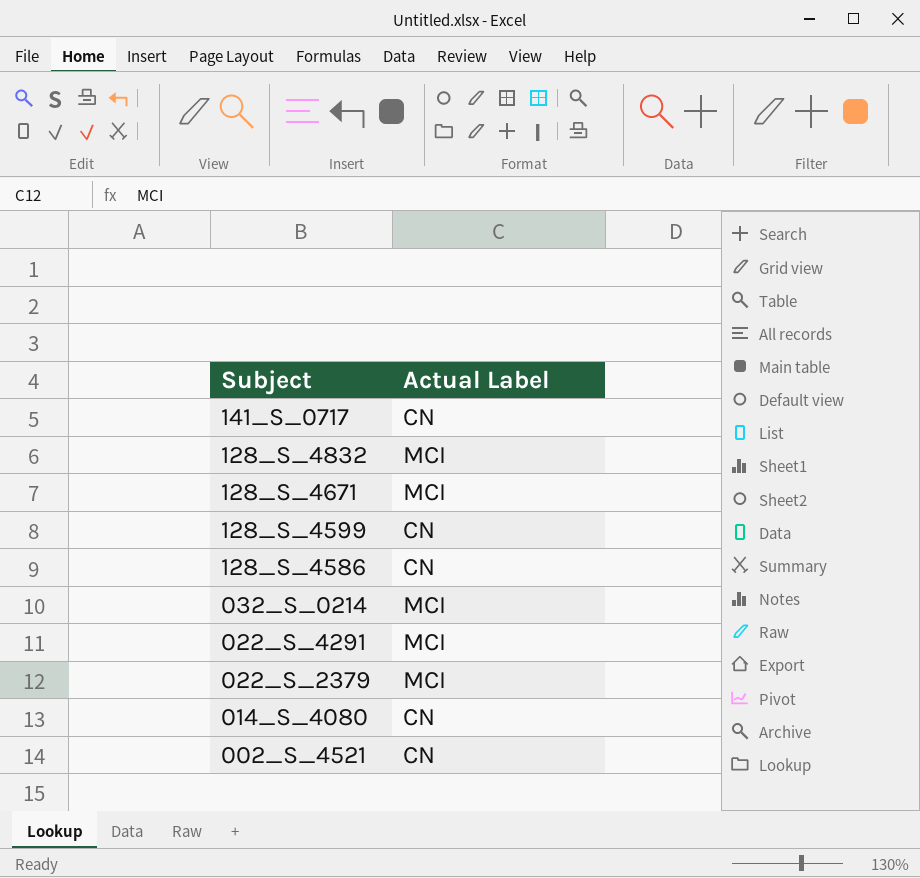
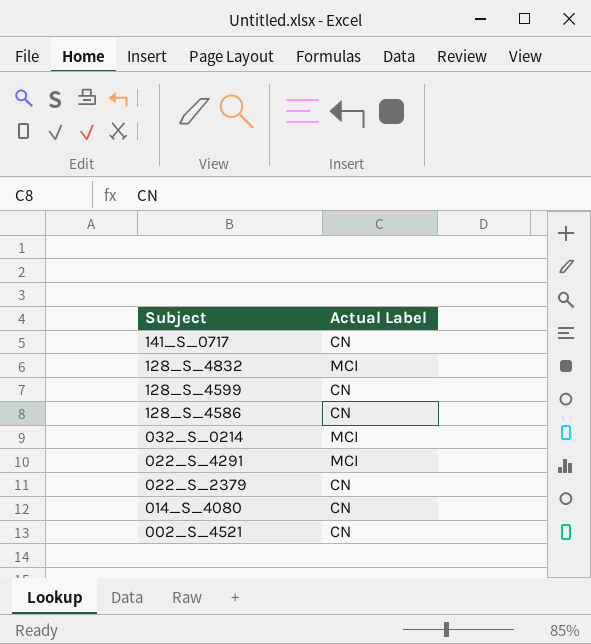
row 128_S_4671: MCI -> none
022_S_2379 | Actual Label: MCI -> CN

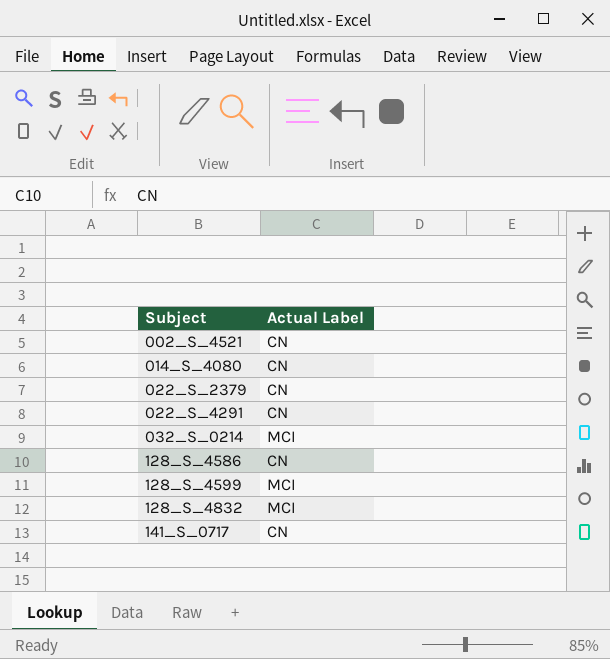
row order: Subject descending -> Subject ascending
022_S_4291 | Actual Label: MCI -> CN
128_S_4599 | Actual Label: CN -> MCI

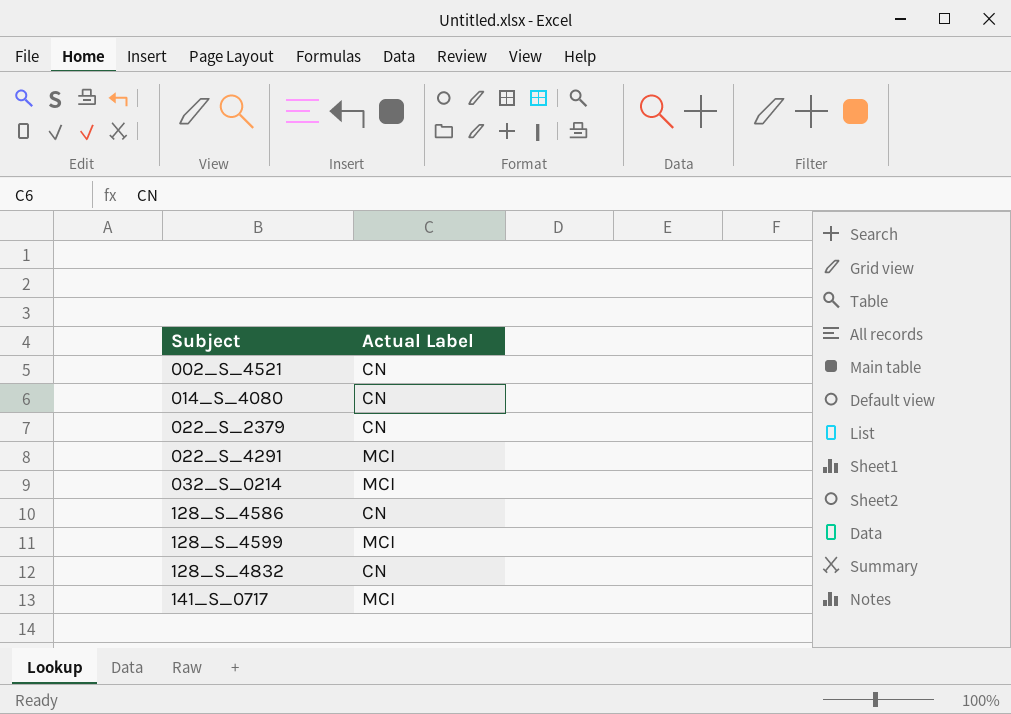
022_S_4291 | Actual Label: CN -> MCI
128_S_4832 | Actual Label: MCI -> CN
141_S_0717 | Actual Label: CN -> MCI

